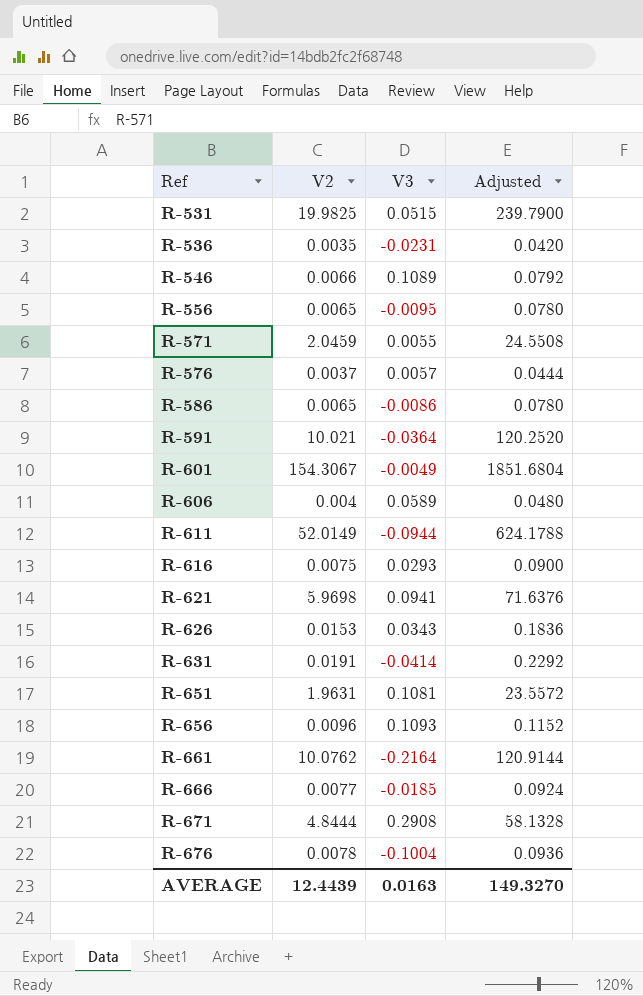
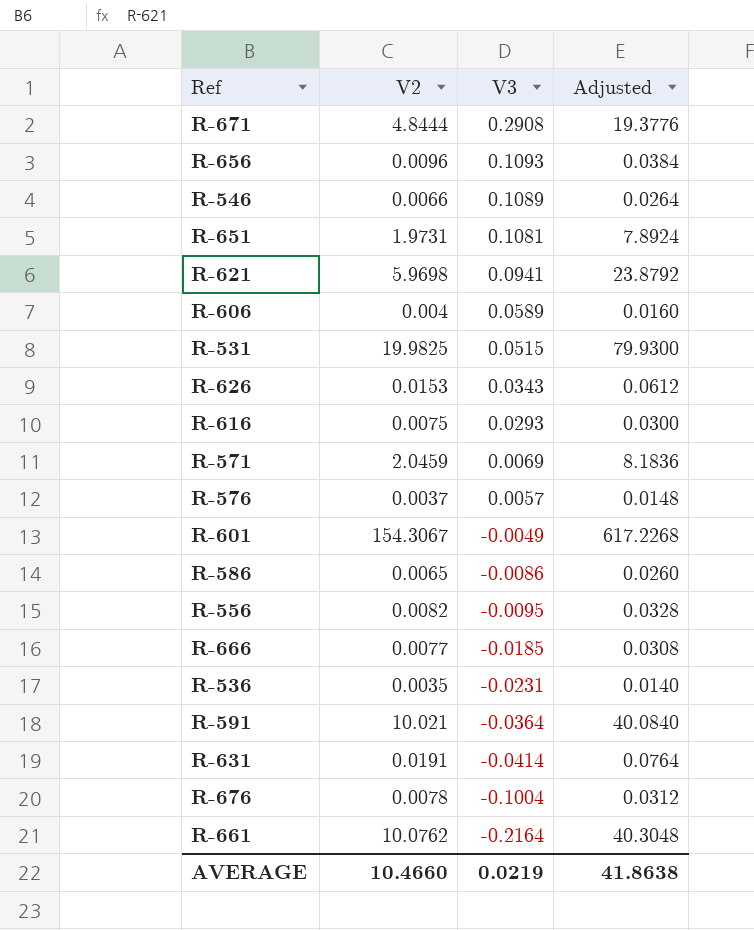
row order: Ref ascending -> V3 descending
column Adjusted | formula: [V2] * 12 -> [V2] * 4
row R-611: 52.0149 | -0.0944 | 624.1788 -> none
R-651 | V2: 1.9631 -> 1.9731
R-571 | V3: 0.0055 -> 0.0069
R-556 | V2: 0.0065 -> 0.0082
AVERAGE | V2: 12.4439 -> 10.4660
AVERAGE | V3: 0.0163 -> 0.0219
AVERAGE | Adjusted: 149.3270 -> 41.8638

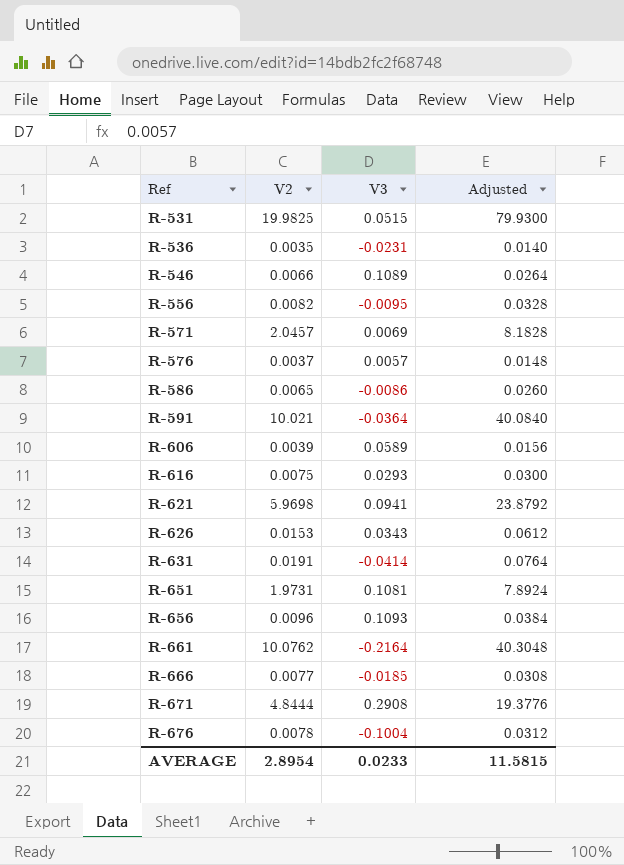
row order: V3 descending -> Ref ascending
row R-601: 154.3067 | -0.0049 | 617.2268 -> none
R-571 | V2: 2.0459 -> 2.0457
R-571 | Adjusted: 8.1836 -> 8.1828
R-606 | V2: 0.004 -> 0.0039
R-606 | Adjusted: 0.0160 -> 0.0156
AVERAGE | V2: 10.4660 -> 2.8954
AVERAGE | V3: 0.0219 -> 0.0233
AVERAGE | Adjusted: 41.8638 -> 11.5815

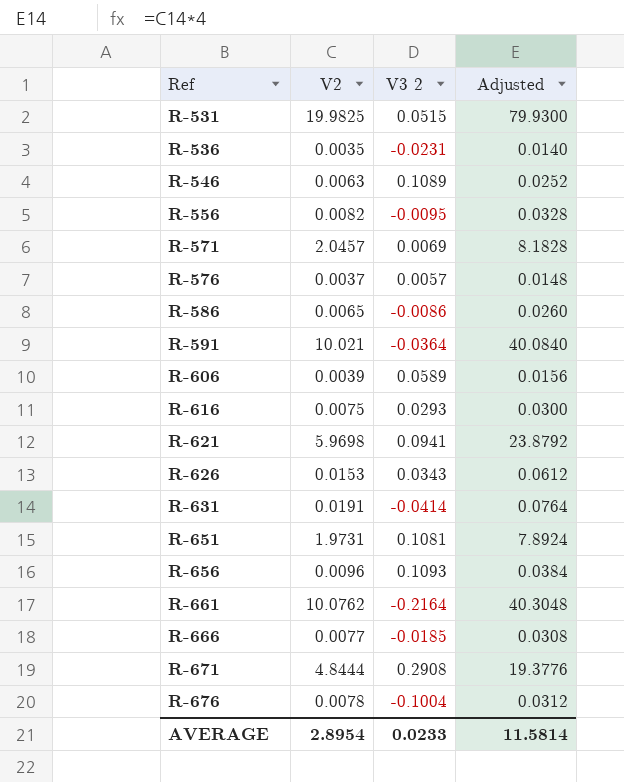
column name: V3 -> V3 2
R-546 | V2: 0.0066 -> 0.0063
R-546 | Adjusted: 0.0264 -> 0.0252
AVERAGE | Adjusted: 11.5815 -> 11.5814

